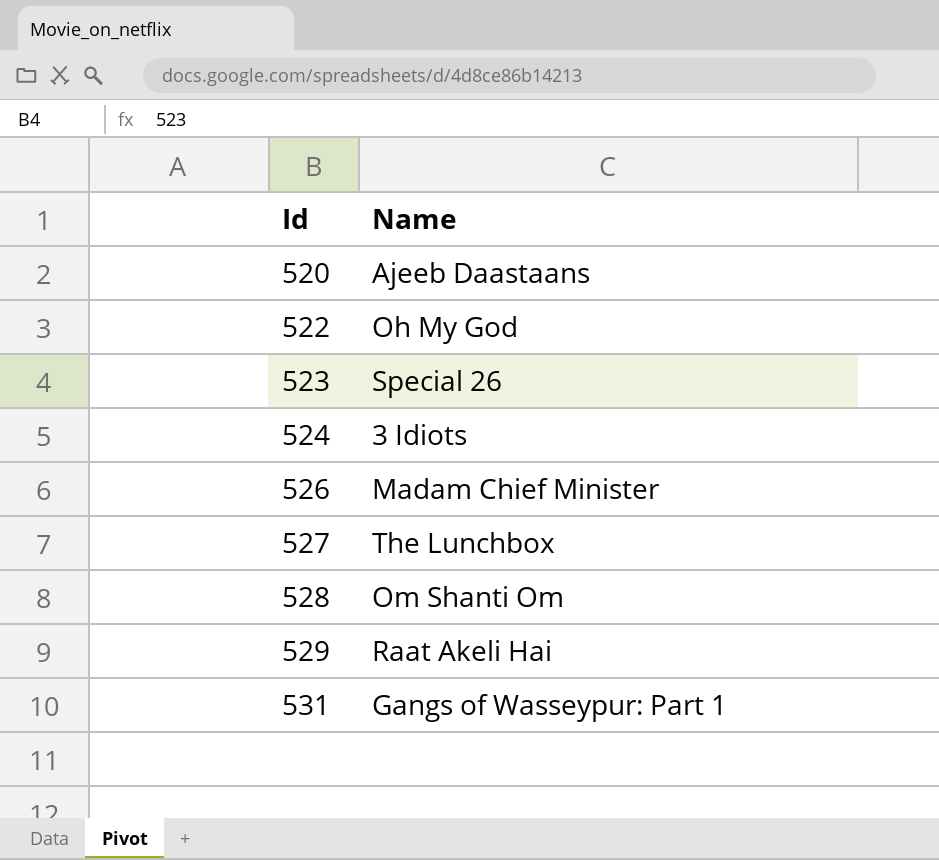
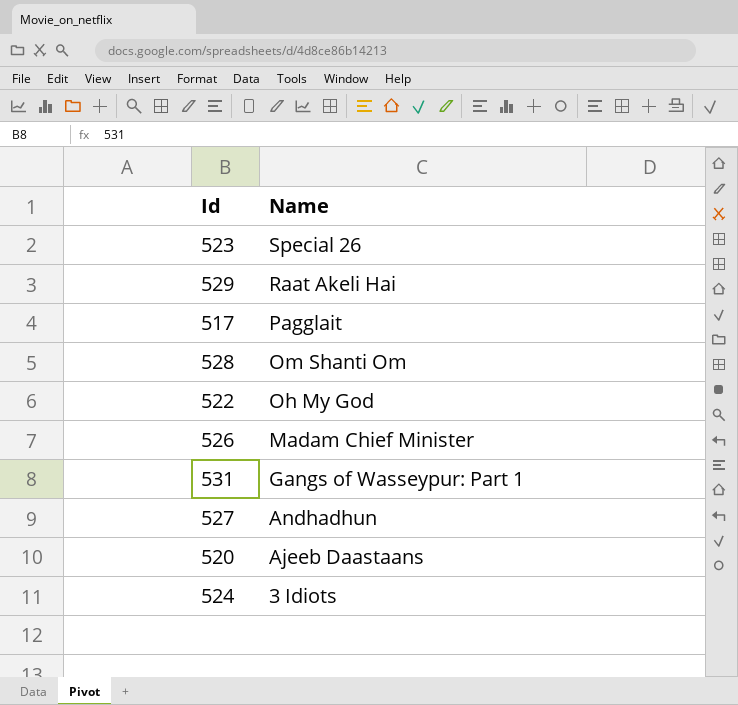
row order: Id ascending -> Name descending
row 517: none -> Pagglait
527 | Name: The Lunchbox -> Andhadhun

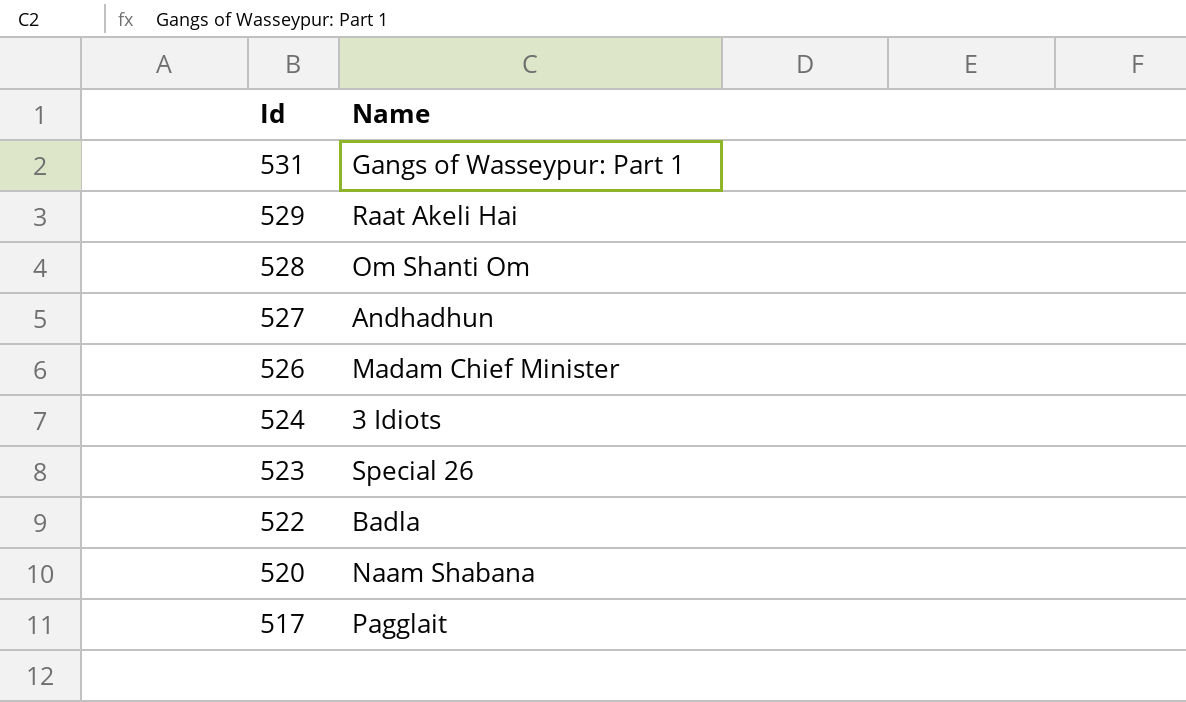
row order: Name descending -> Id descending
522 | Name: Oh My God -> Badla
520 | Name: Ajeeb Daastaans -> Naam Shabana

